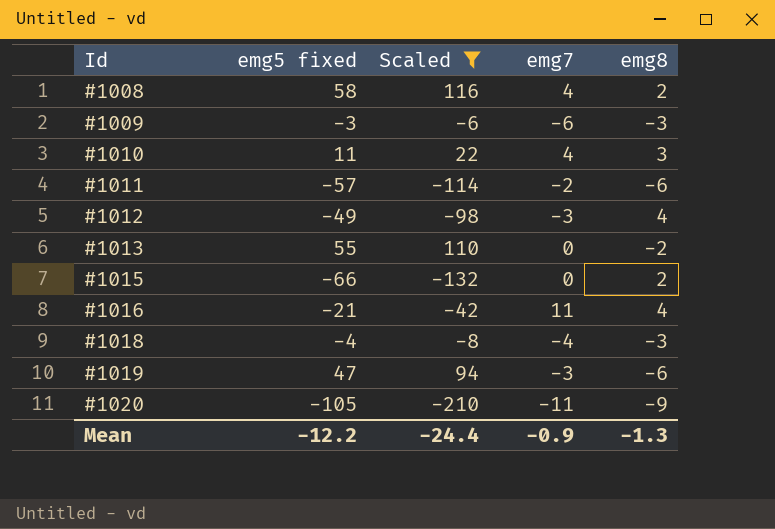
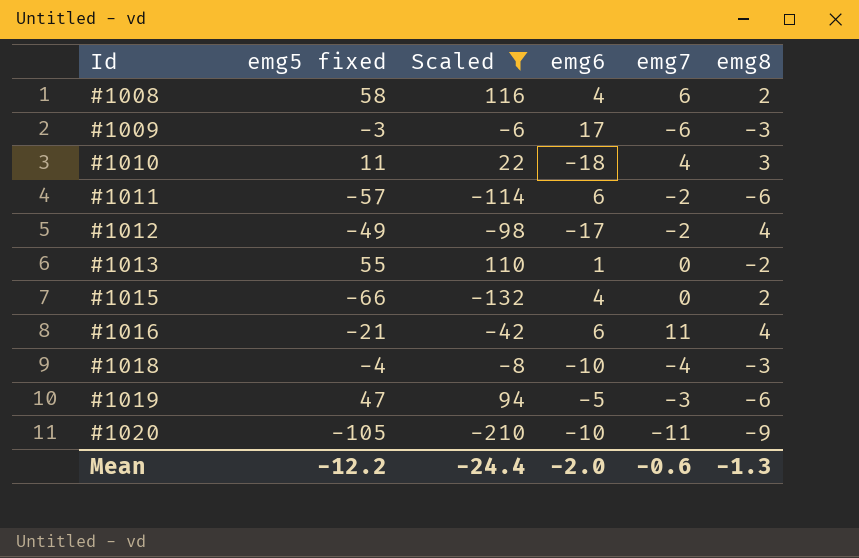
column emg6 | position: none -> 4
#1008 | emg7: 4 -> 6
#1012 | emg7: -3 -> -2
Mean | emg7: -0.9 -> -0.6

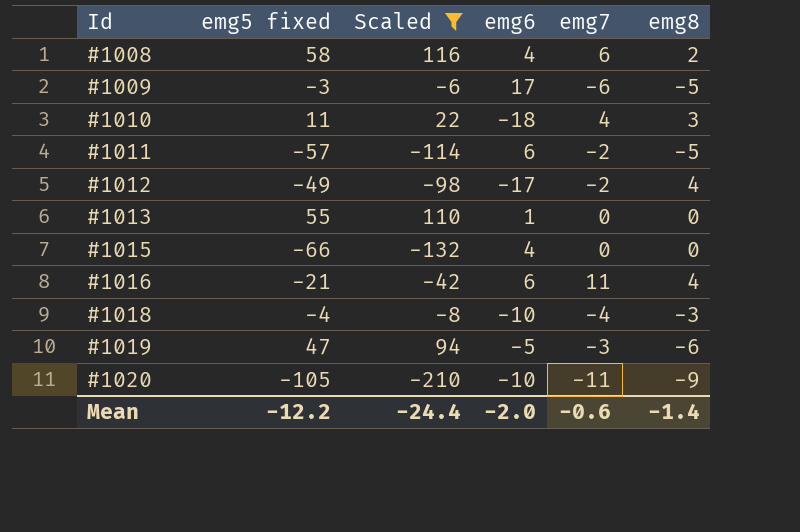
#1009 | emg8: -3 -> -5
#1011 | emg8: -6 -> -5
#1013 | emg8: -2 -> 0
#1015 | emg8: 2 -> 0
Mean | emg8: -1.3 -> -1.4

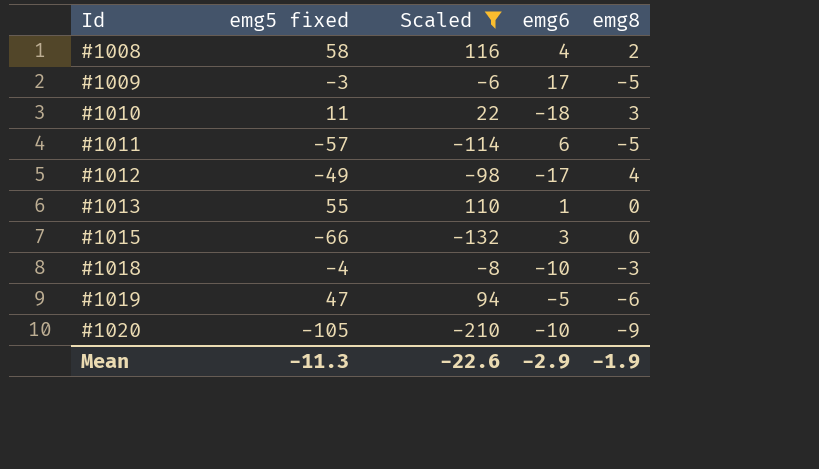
column emg7 | position: 5 -> none
row #1016: -21 | -42 | 6 | 11 | 4 -> none
#1015 | emg6: 4 -> 3
Mean | emg5 fixed: -12.2 -> -11.3
Mean | Scaled: -24.4 -> -22.6
Mean | emg6: -2.0 -> -2.9
Mean | emg8: -1.4 -> -1.9

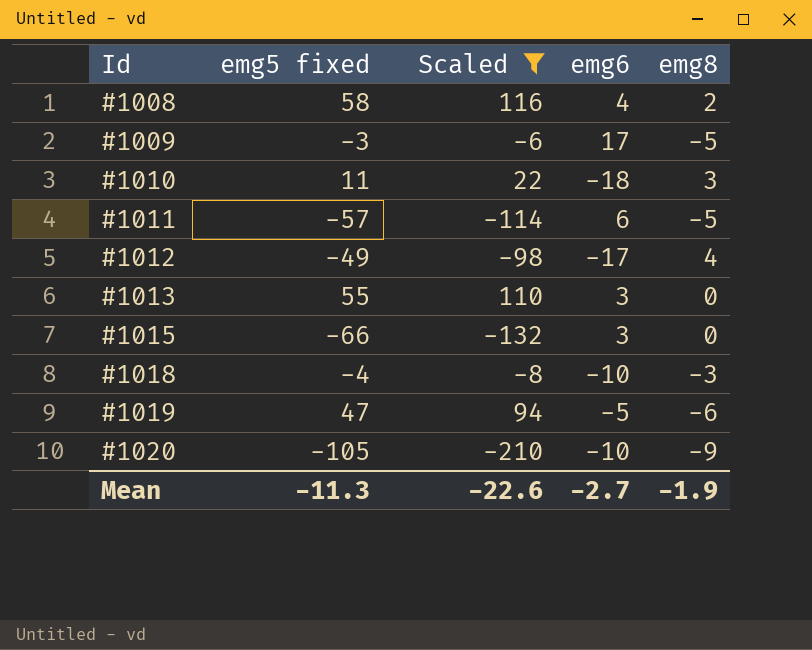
#1013 | emg6: 1 -> 3
Mean | emg6: -2.9 -> -2.7

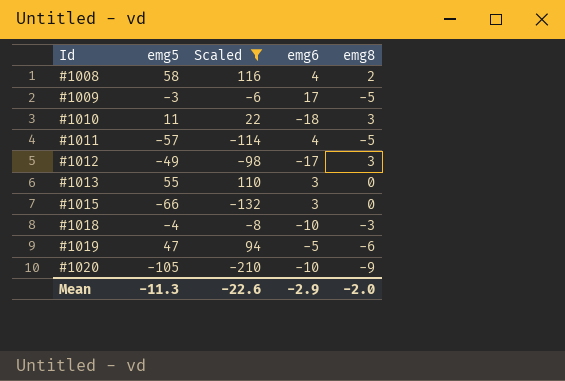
column name: emg5 fixed -> emg5
#1011 | emg6: 6 -> 4
#1012 | emg8: 4 -> 3
Mean | emg6: -2.7 -> -2.9
Mean | emg8: -1.9 -> -2.0

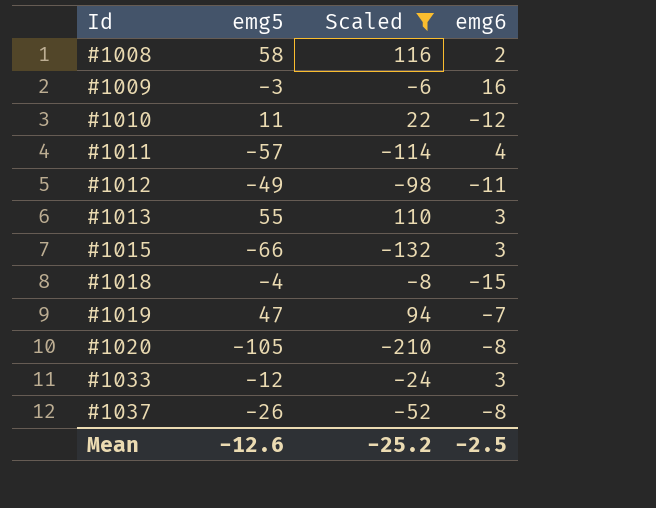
column emg8 | position: 5 -> none
#1008 | emg6: 4 -> 2
#1009 | emg6: 17 -> 16
#1010 | emg6: -18 -> -12
#1012 | emg6: -17 -> -11
#1018 | emg6: -10 -> -15
#1019 | emg6: -5 -> -7
#1020 | emg6: -10 -> -8
row #1033: none -> -12 | -24 | 3
row #1037: none -> -26 | -52 | -8
Mean | emg5: -11.3 -> -12.6
Mean | Scaled: -22.6 -> -25.2
Mean | emg6: -2.9 -> -2.5

